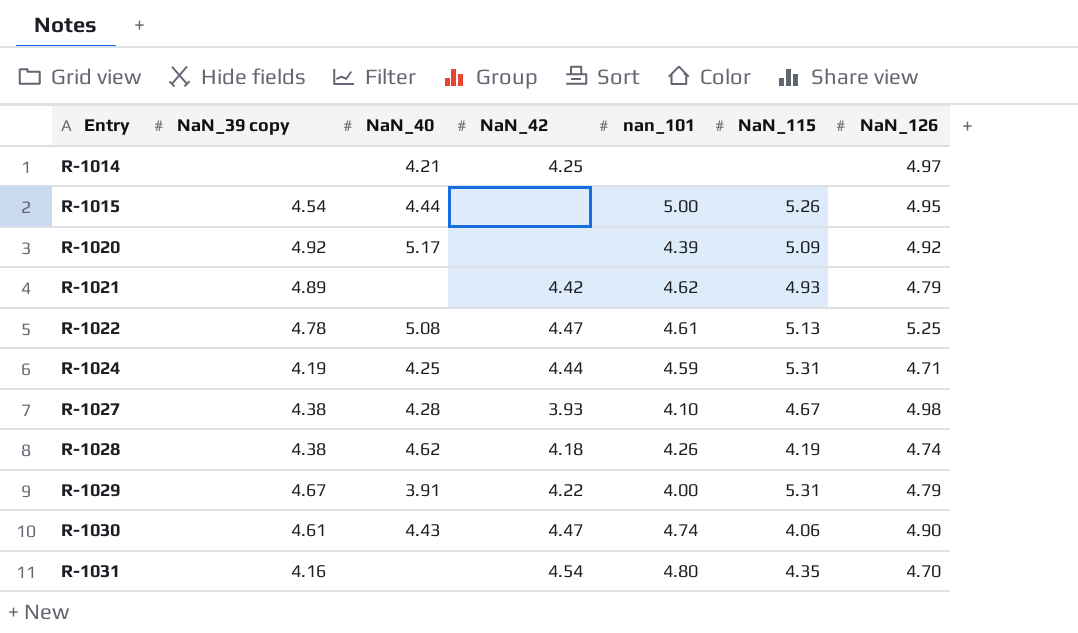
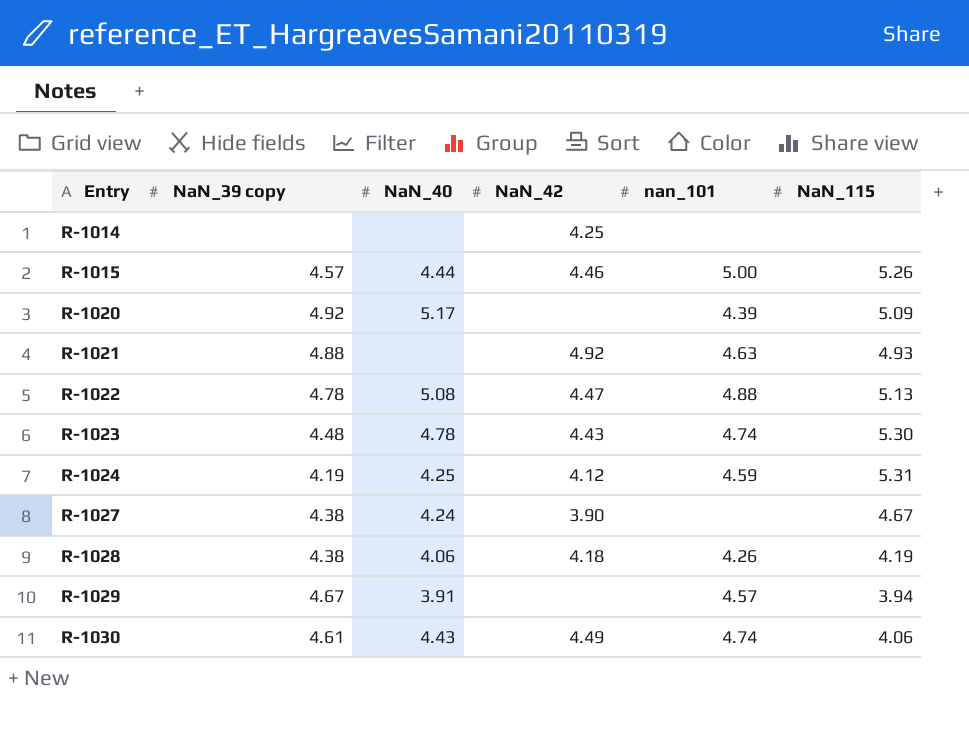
column NaN_126 | position: 7 -> none
row R-1031: 4.16 | none | 4.54 | 4.80 | 4.35 | 4.70 -> none
R-1014 | NaN_40: 4.21 -> none
R-1015 | NaN_39 copy: 4.54 -> 4.57
R-1015 | NaN_42: none -> 4.46
R-1021 | NaN_39 copy: 4.89 -> 4.88
R-1021 | NaN_42: 4.42 -> 4.92
R-1021 | nan_101: 4.62 -> 4.63
R-1022 | nan_101: 4.61 -> 4.88
row R-1023: none -> 4.48 | 4.78 | 4.43 | 4.74 | 5.30
R-1024 | NaN_42: 4.44 -> 4.12
R-1027 | NaN_40: 4.28 -> 4.24
R-1027 | NaN_42: 3.93 -> 3.90
R-1027 | nan_101: 4.10 -> none
R-1028 | NaN_40: 4.62 -> 4.06
R-1029 | NaN_42: 4.22 -> none
R-1029 | nan_101: 4.00 -> 4.57
R-1029 | NaN_115: 5.31 -> 3.94
R-1030 | NaN_42: 4.47 -> 4.49

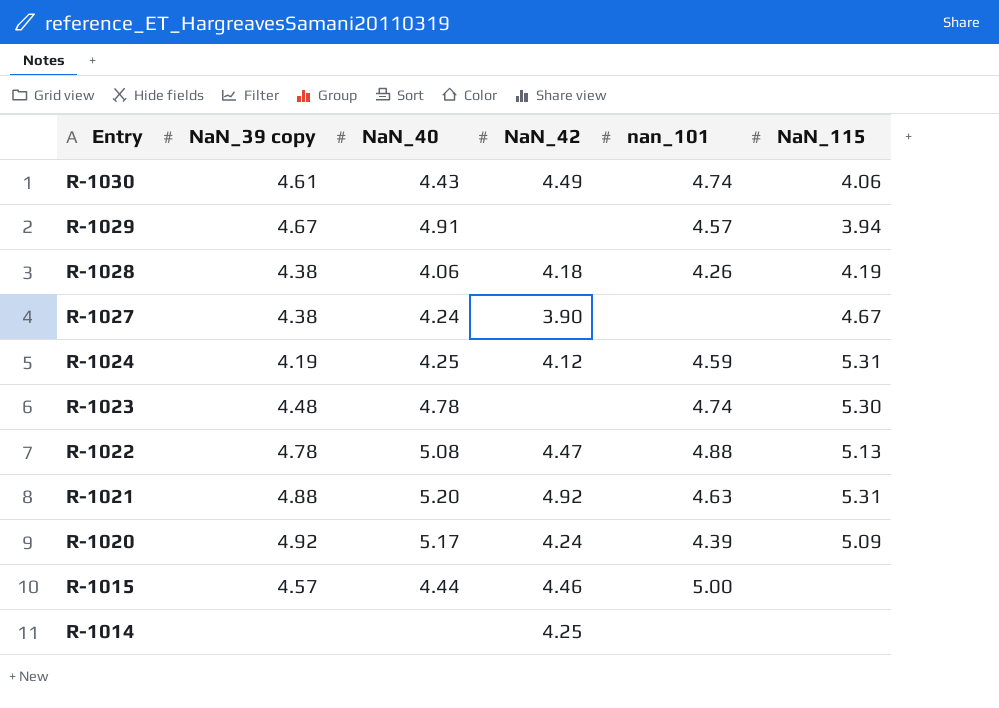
row order: Entry ascending -> Entry descending
R-1029 | NaN_40: 3.91 -> 4.91
R-1023 | NaN_42: 4.43 -> none
R-1021 | NaN_40: none -> 5.20
R-1021 | NaN_115: 4.93 -> 5.31
R-1020 | NaN_42: none -> 4.24
R-1015 | NaN_115: 5.26 -> none

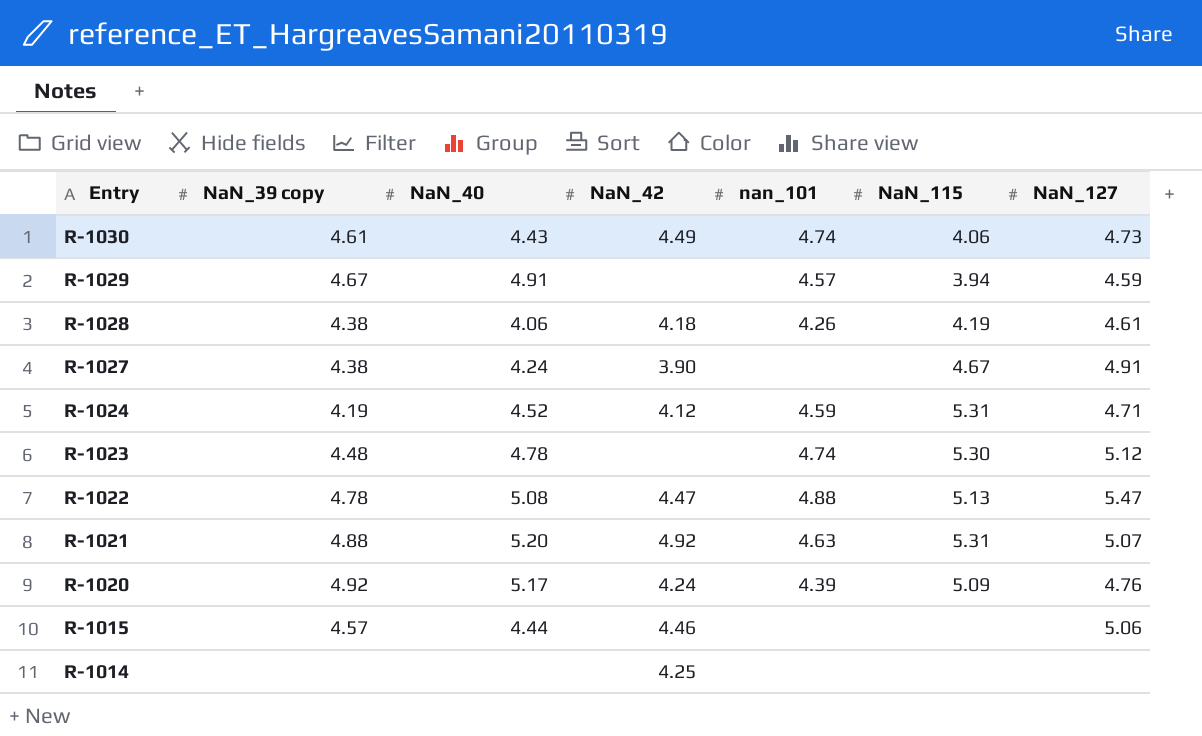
column NaN_127 | position: none -> 7
R-1024 | NaN_40: 4.25 -> 4.52
R-1015 | nan_101: 5.00 -> none

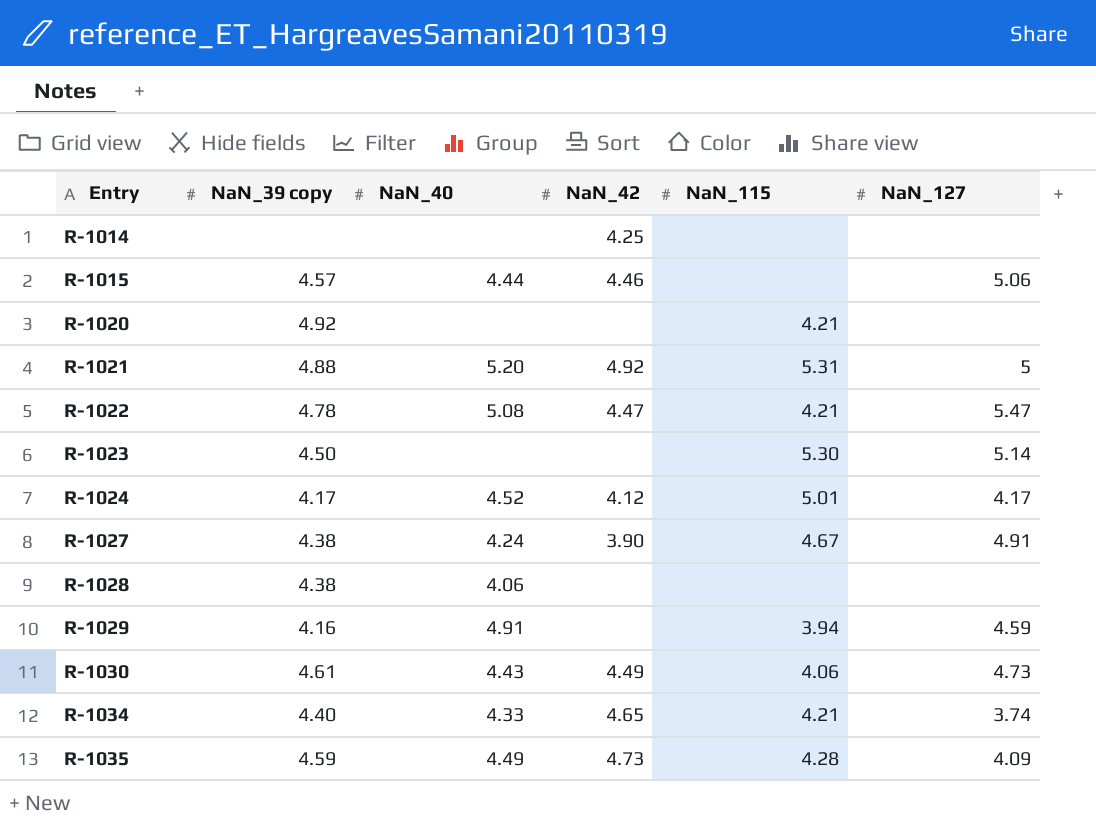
row order: Entry descending -> Entry ascending
column nan_101 | position: 5 -> none
R-1020 | NaN_40: 5.17 -> none
R-1020 | NaN_42: 4.24 -> none
R-1020 | NaN_115: 5.09 -> 4.21
R-1020 | NaN_127: 4.76 -> none
R-1021 | NaN_127: 5.07 -> 5
R-1022 | NaN_115: 5.13 -> 4.21
R-1023 | NaN_39 copy: 4.48 -> 4.50
R-1023 | NaN_40: 4.78 -> none
R-1023 | NaN_127: 5.12 -> 5.14
R-1024 | NaN_39 copy: 4.19 -> 4.17
R-1024 | NaN_115: 5.31 -> 5.01
R-1024 | NaN_127: 4.71 -> 4.17
R-1028 | NaN_42: 4.18 -> none
R-1028 | NaN_115: 4.19 -> none
R-1028 | NaN_127: 4.61 -> none
R-1029 | NaN_39 copy: 4.67 -> 4.16
row R-1034: none -> 4.40 | 4.33 | 4.65 | 4.21 | 3.74
row R-1035: none -> 4.59 | 4.49 | 4.73 | 4.28 | 4.09

